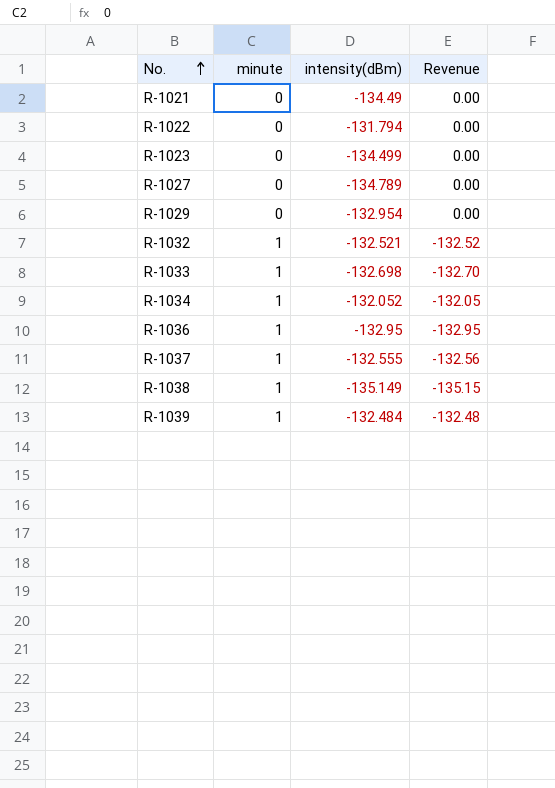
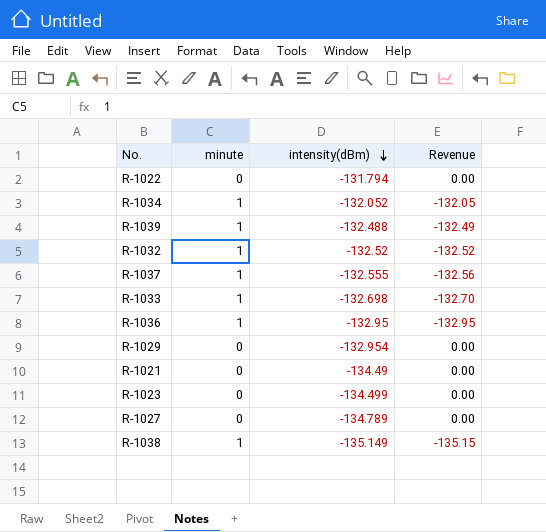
row order: No. ascending -> intensity(dBm) descending
R-1039 | intensity(dBm): -132.484 -> -132.488
R-1039 | Revenue: -132.48 -> -132.49
R-1032 | intensity(dBm): -132.521 -> -132.52

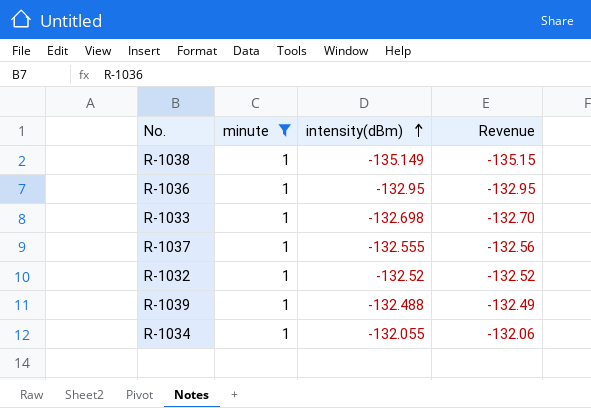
filter: none -> minute = 1
row order: intensity(dBm) descending -> intensity(dBm) ascending
R-1034 | intensity(dBm): -132.052 -> -132.055
R-1034 | Revenue: -132.05 -> -132.06

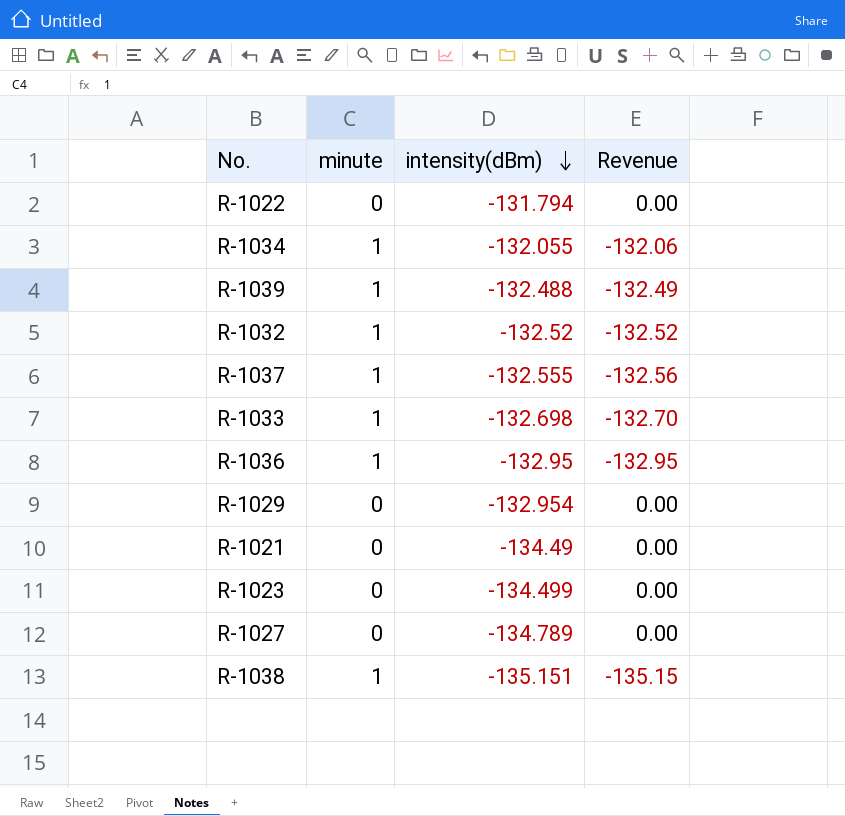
filter: minute = 1 -> none
row order: intensity(dBm) ascending -> intensity(dBm) descending
R-1038 | intensity(dBm): -135.149 -> -135.151

